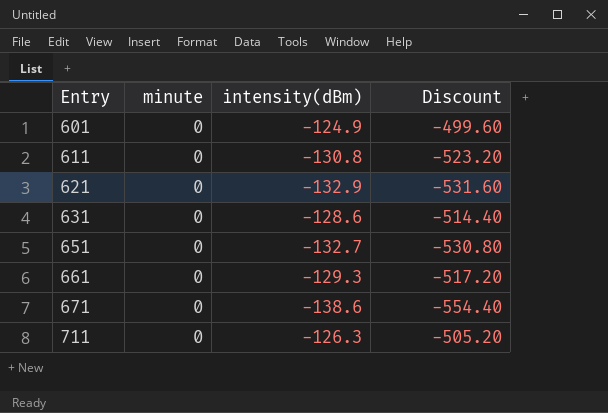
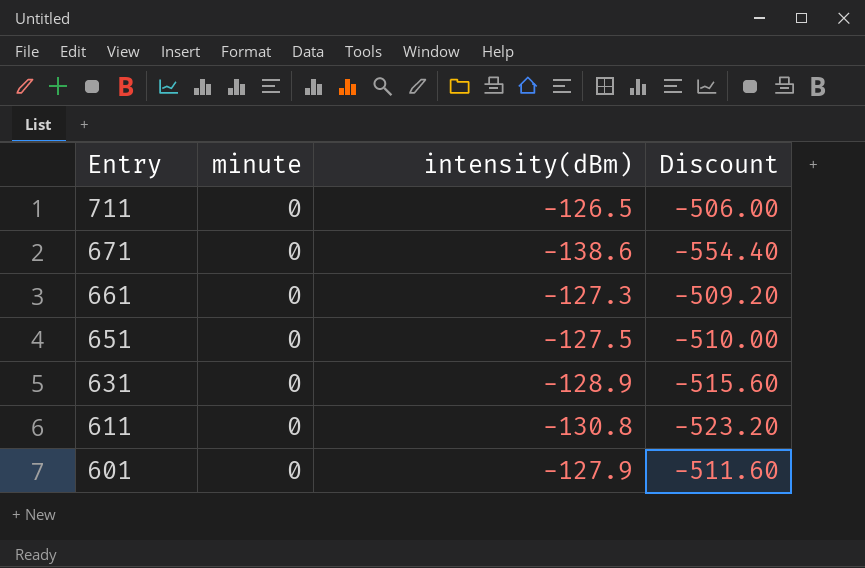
row order: Entry ascending -> Entry descending
row 621: 0 | -132.9 | -531.60 -> none
711 | intensity(dBm): -126.3 -> -126.5
711 | Discount: -505.20 -> -506.00
661 | intensity(dBm): -129.3 -> -127.3
661 | Discount: -517.20 -> -509.20
651 | intensity(dBm): -132.7 -> -127.5
651 | Discount: -530.80 -> -510.00
631 | intensity(dBm): -128.6 -> -128.9
631 | Discount: -514.40 -> -515.60
601 | intensity(dBm): -124.9 -> -127.9
601 | Discount: -499.60 -> -511.60

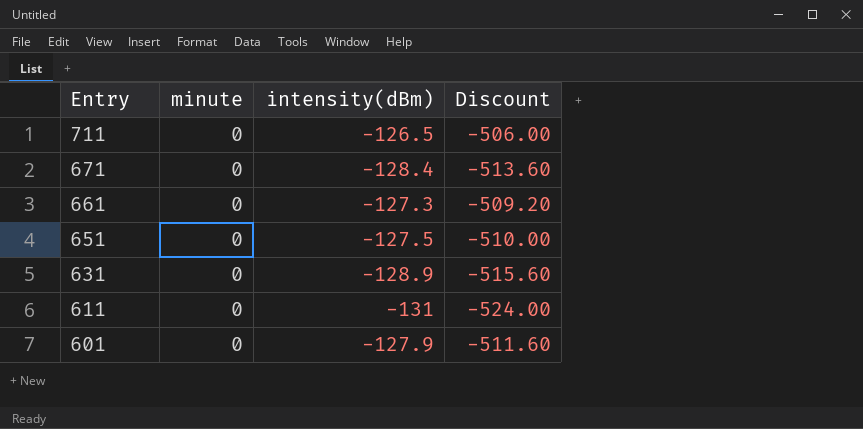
671 | intensity(dBm): -138.6 -> -128.4
671 | Discount: -554.40 -> -513.60
611 | intensity(dBm): -130.8 -> -131
611 | Discount: -523.20 -> -524.00

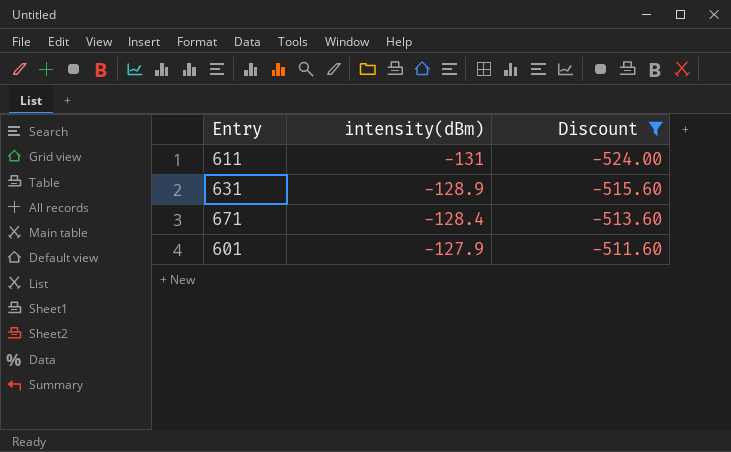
filter: none -> Discount <= -511.60
row order: Entry descending -> intensity(dBm) ascending
column minute | position: 2 -> none

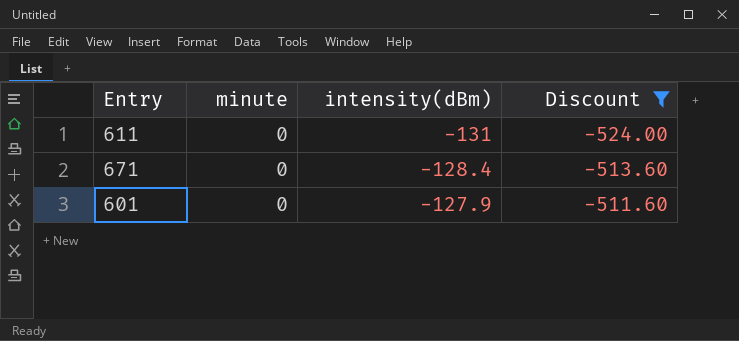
column minute | position: none -> 2
row 631: -128.9 | -515.60 -> none

